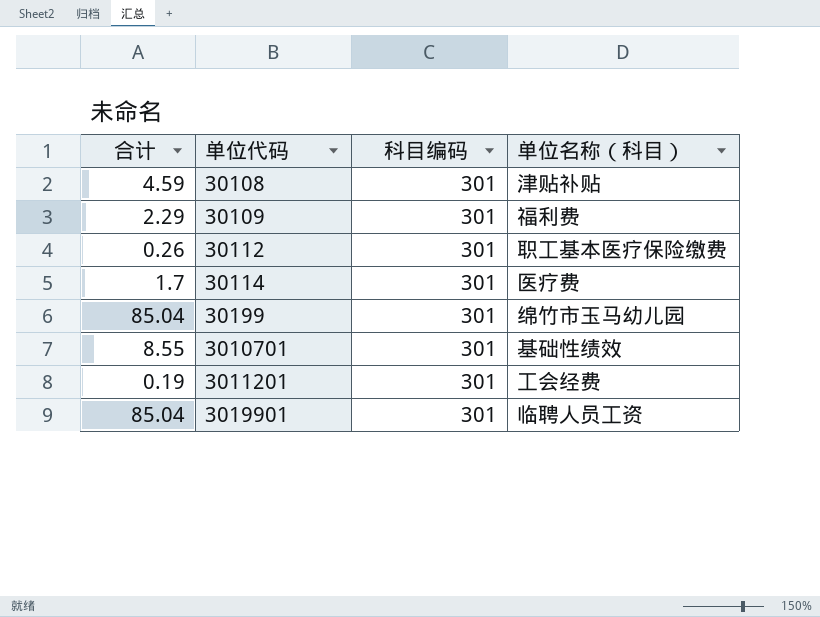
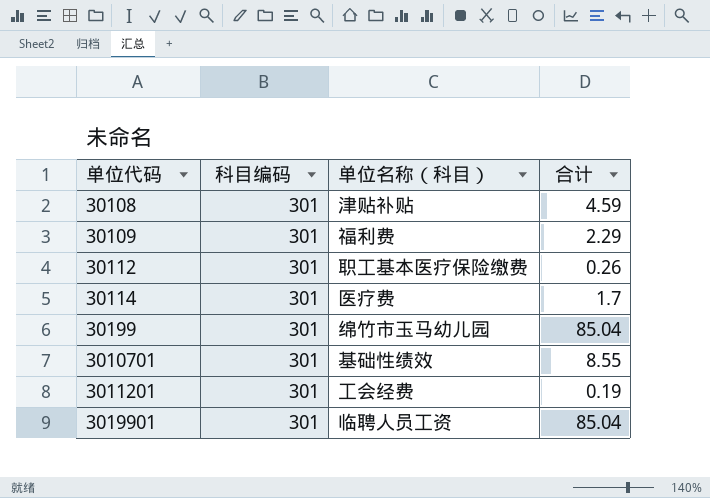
column 合计 | position: 1 -> 4

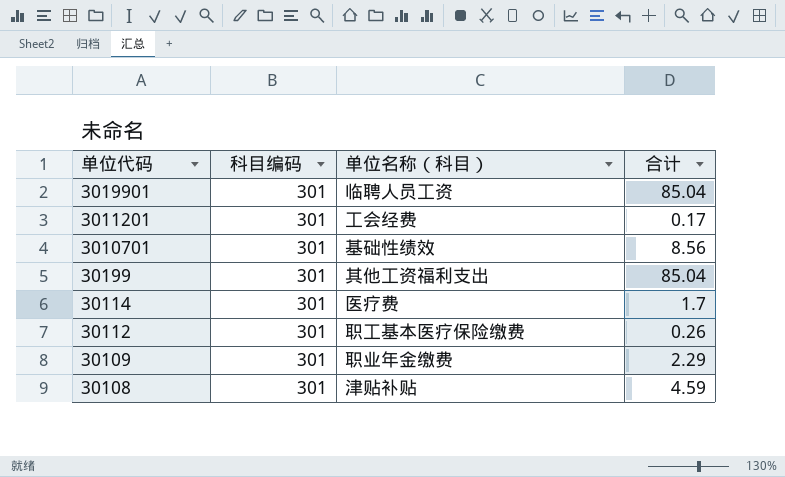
row order: 单位代码 ascending -> 单位代码 descending
3011201 | 合计: 0.19 -> 0.17
3010701 | 合计: 8.55 -> 8.56
30199 | 单位名称（科目）: 绵竹市玉马幼儿园 -> 其他工资福利支出
30109 | 单位名称（科目）: 福利费 -> 职业年金缴费

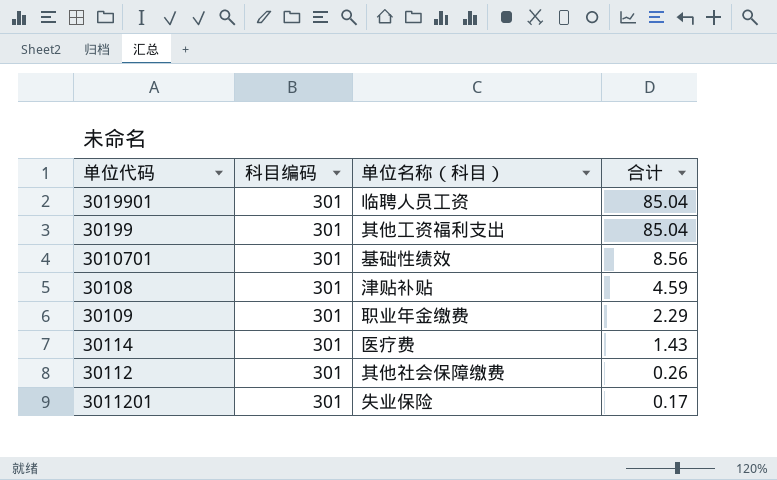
row order: 单位代码 descending -> 合计 descending
30114 | 合计: 1.7 -> 1.43
30112 | 单位名称（科目）: 职工基本医疗保险缴费 -> 其他社会保障缴费
3011201 | 单位名称（科目）: 工会经费 -> 失业保险

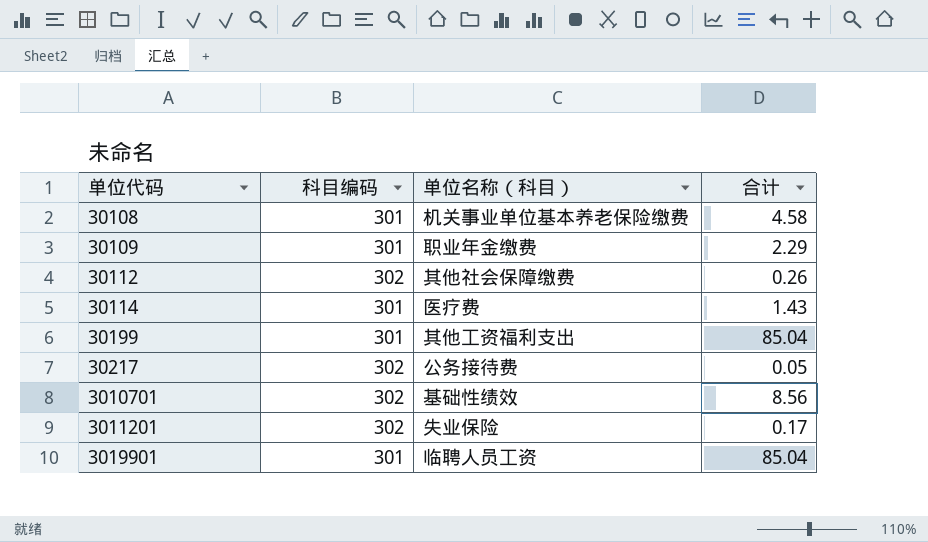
row order: 合计 descending -> 单位代码 ascending
30108 | 单位名称（科目）: 津贴补贴 -> 机关事业单位基本养老保险缴费
30108 | 合计: 4.59 -> 4.58
30112 | 科目编码: 301 -> 302
row 30217: none -> 302 | 公务接待费 | 0.05
3010701 | 科目编码: 301 -> 302
3011201 | 科目编码: 301 -> 302

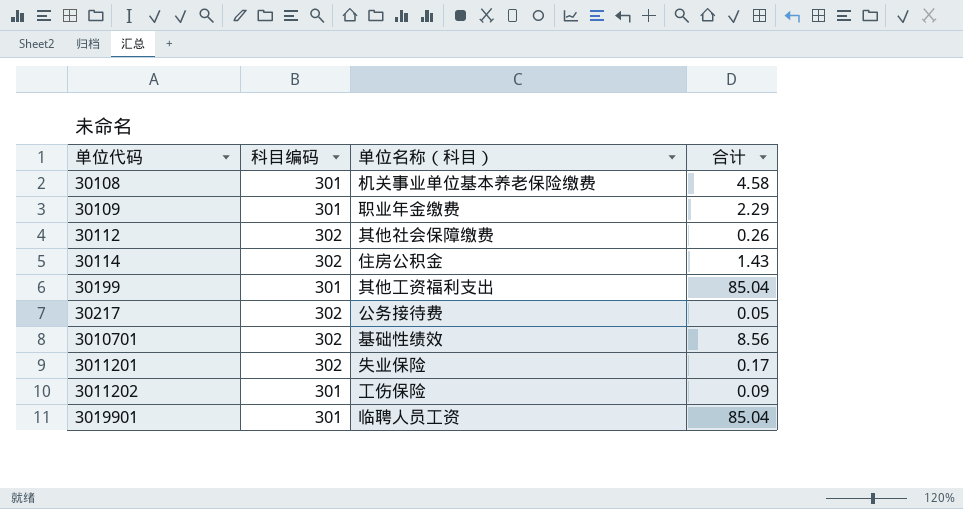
30114 | 科目编码: 301 -> 302
30114 | 单位名称（科目）: 医疗费 -> 住房公积金
row 3011202: none -> 301 | 工伤保险 | 0.09

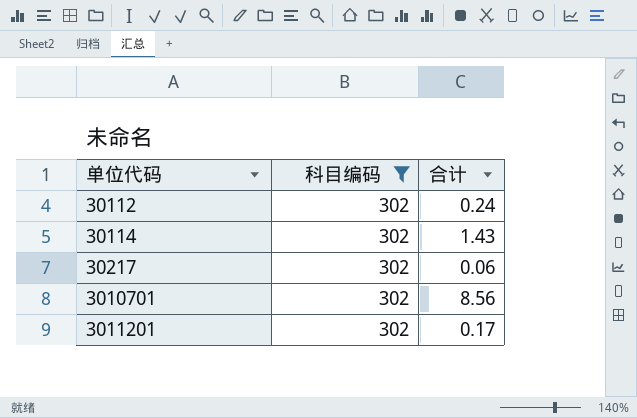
filter: none -> 科目编码 = 302
column 单位名称（科目） | position: 3 -> none
30112 | 合计: 0.26 -> 0.24
30217 | 合计: 0.05 -> 0.06

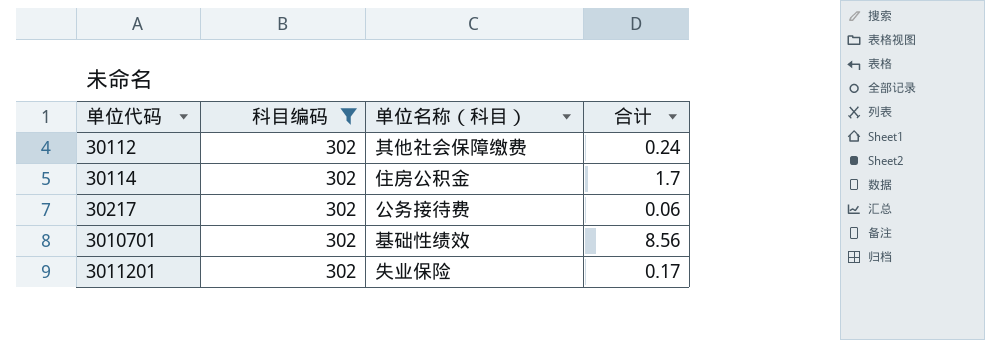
column 单位名称（科目） | position: none -> 3
30114 | 合计: 1.43 -> 1.7

